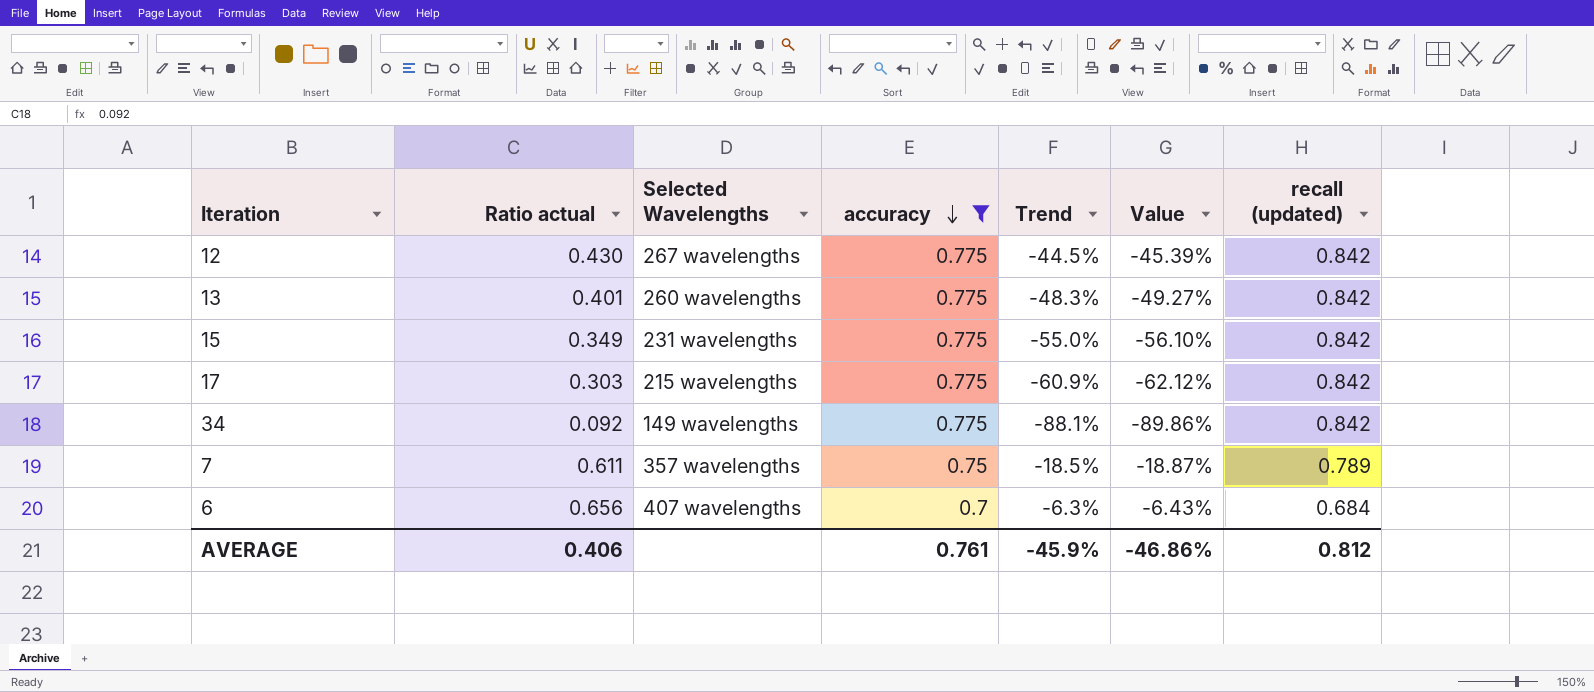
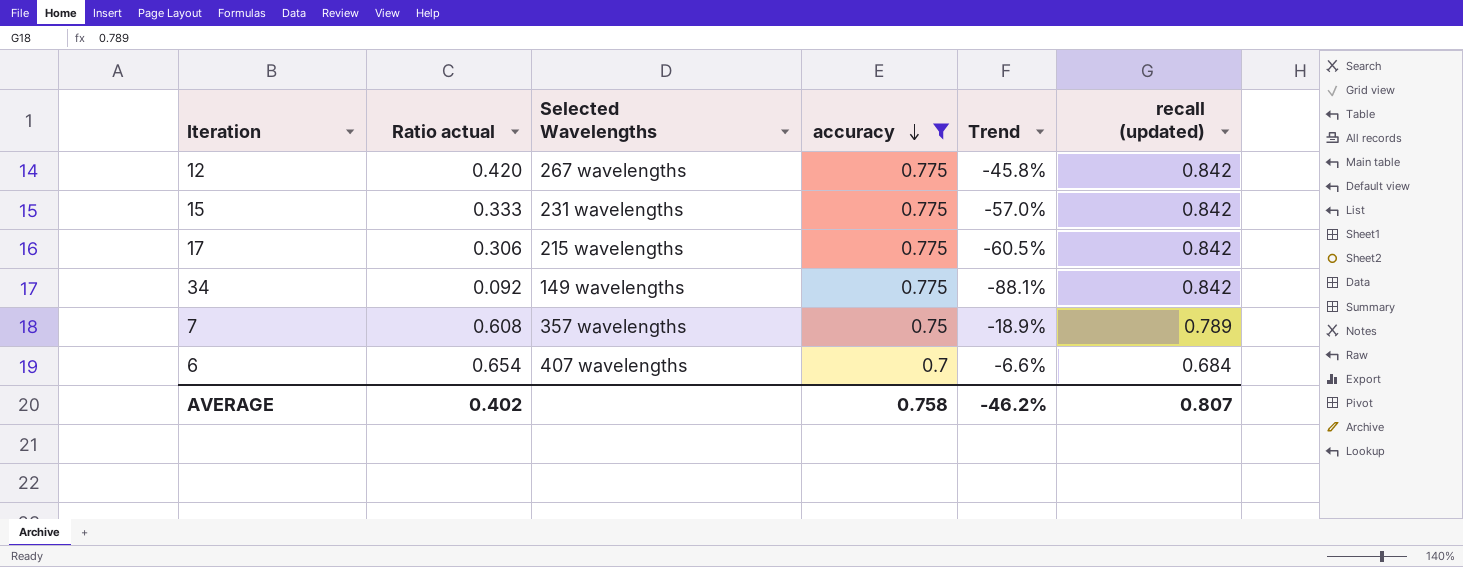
column Value | formula: [Trend] * 1.02 -> none
row 13: 0.401 | 260 wavelengths | 0.775 | -48.3% | -49.27% | 0.842 -> none
12 | Ratio actual: 0.430 -> 0.420
12 | Trend: -44.5% -> -45.8%
15 | Ratio actual: 0.349 -> 0.333
15 | Trend: -55.0% -> -57.0%
17 | Ratio actual: 0.303 -> 0.306
17 | Trend: -60.9% -> -60.5%
7 | Ratio actual: 0.611 -> 0.608
7 | Trend: -18.5% -> -18.9%
6 | Ratio actual: 0.656 -> 0.654
6 | Trend: -6.3% -> -6.6%
AVERAGE | Ratio actual: 0.406 -> 0.402
AVERAGE | accuracy: 0.761 -> 0.758
AVERAGE | Trend: -45.9% -> -46.2%
AVERAGE | recall (updated): 0.812 -> 0.807

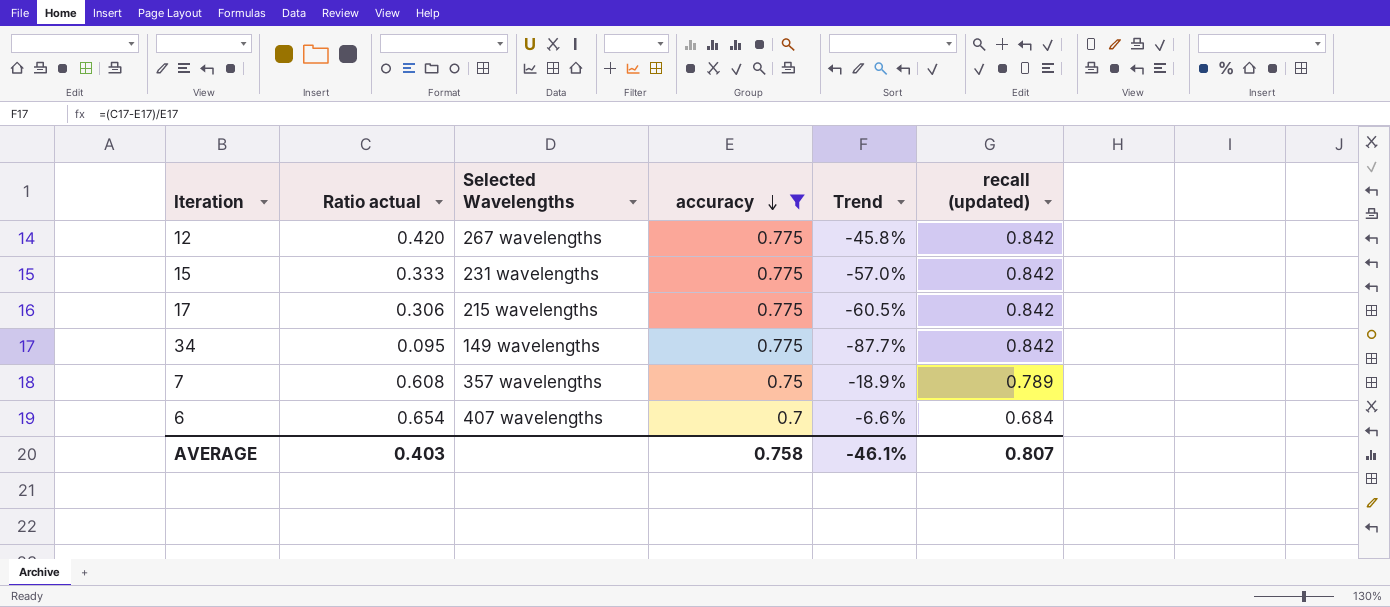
34 | Ratio actual: 0.092 -> 0.095
34 | Trend: -88.1% -> -87.7%
AVERAGE | Ratio actual: 0.402 -> 0.403
AVERAGE | Trend: -46.2% -> -46.1%

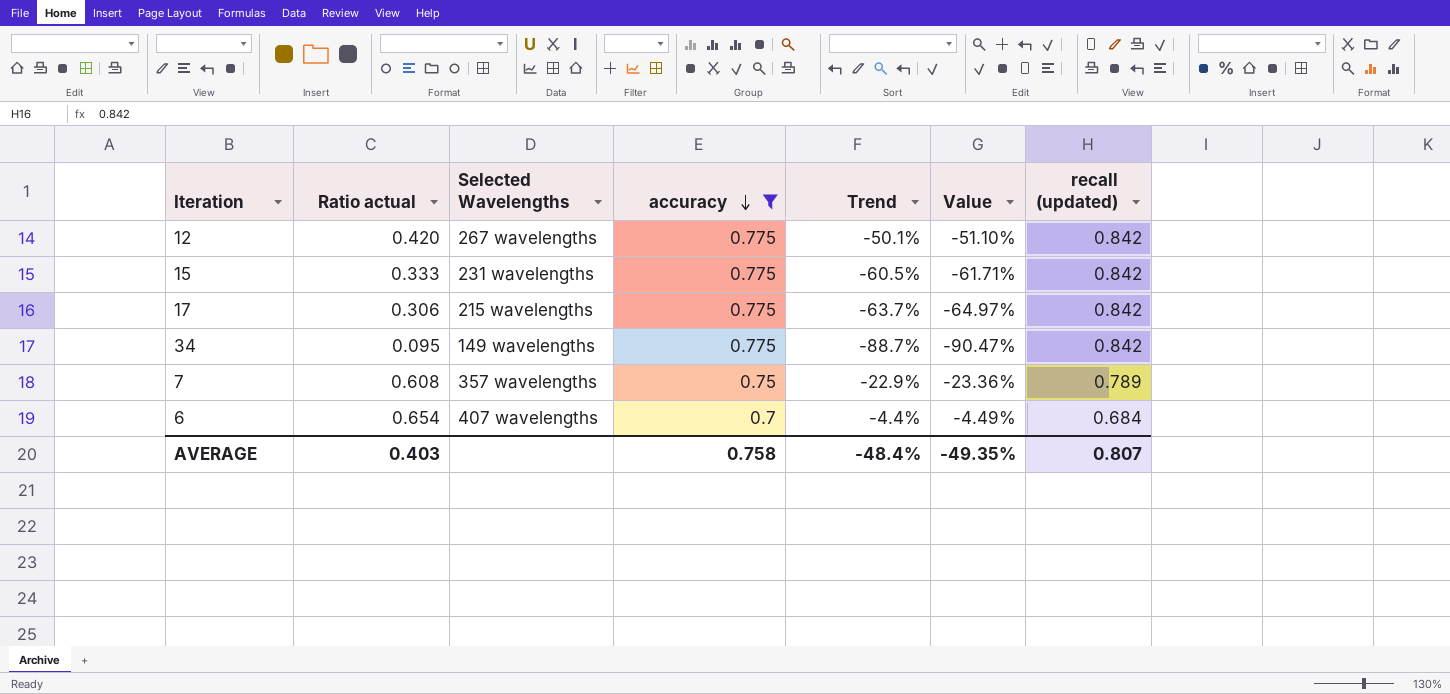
column Trend | formula: ([Ratio actual] - [accuracy]) / [accuracy] -> ([Ratio actual] - [recall (updated)]) / [recall (updated)]
column Value | formula: none -> [Trend] * 1.02
AVERAGE | Trend: -46.1% -> -48.4%

